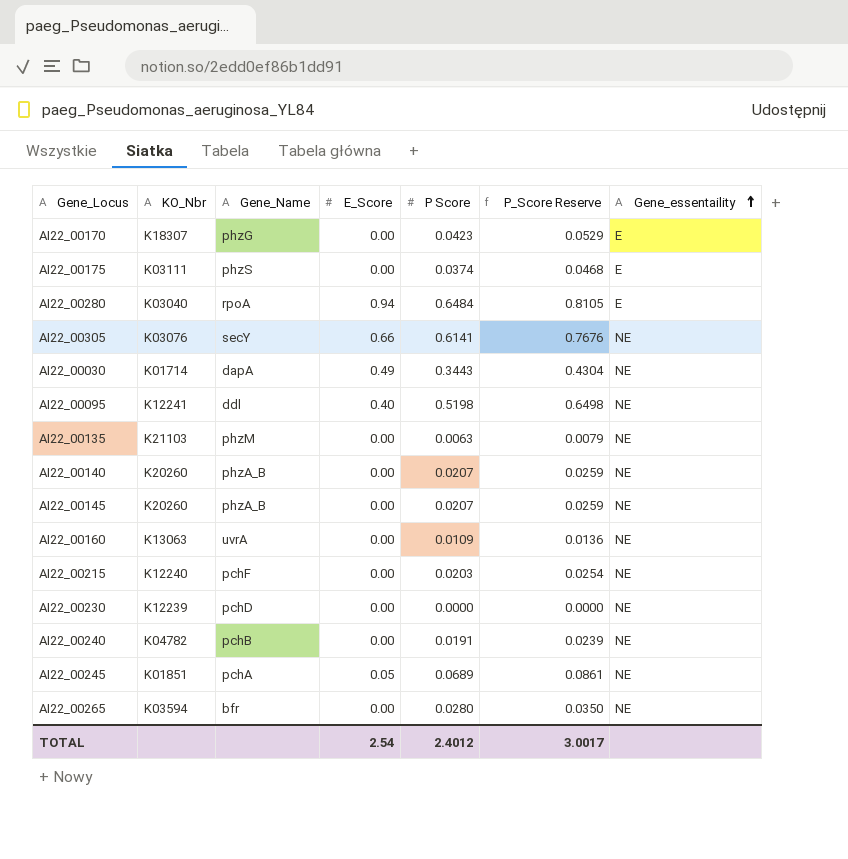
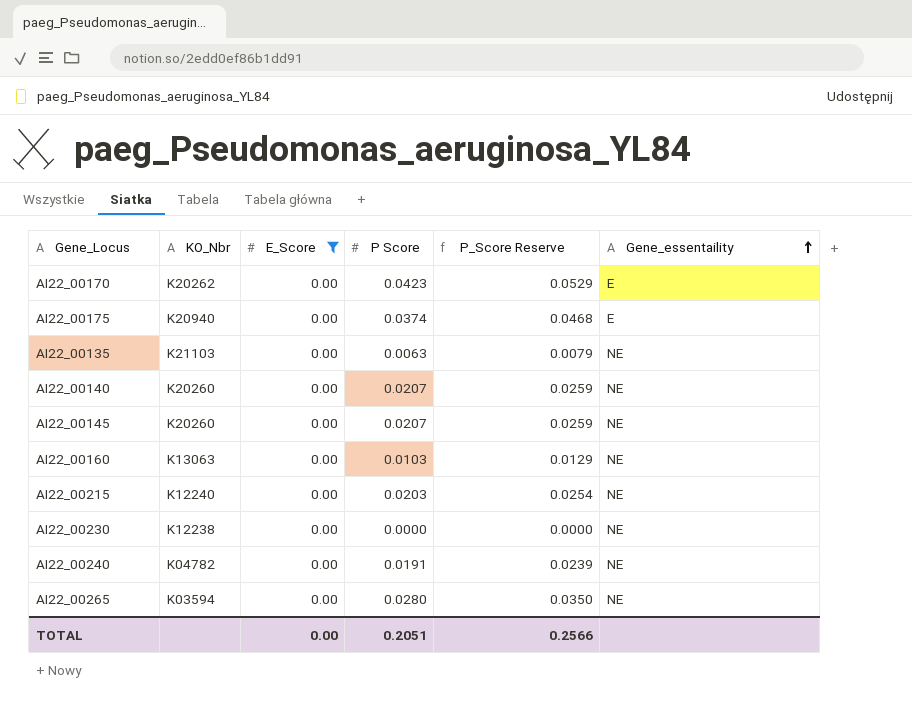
filter: none -> E_Score = 0.00
column Gene_Name | position: 3 -> none
AI22_00170 | KO_Nbr: K18307 -> K20262
AI22_00175 | KO_Nbr: K03111 -> K20940
AI22_00160 | P Score: 0.0109 -> 0.0103
AI22_00160 | P_Score Reserve: 0.0136 -> 0.0129
AI22_00230 | KO_Nbr: K12239 -> K12238
TOTAL | E_Score: 2.54 -> 0.00
TOTAL | P Score: 2.4012 -> 0.2051
TOTAL | P_Score Reserve: 3.0017 -> 0.2566

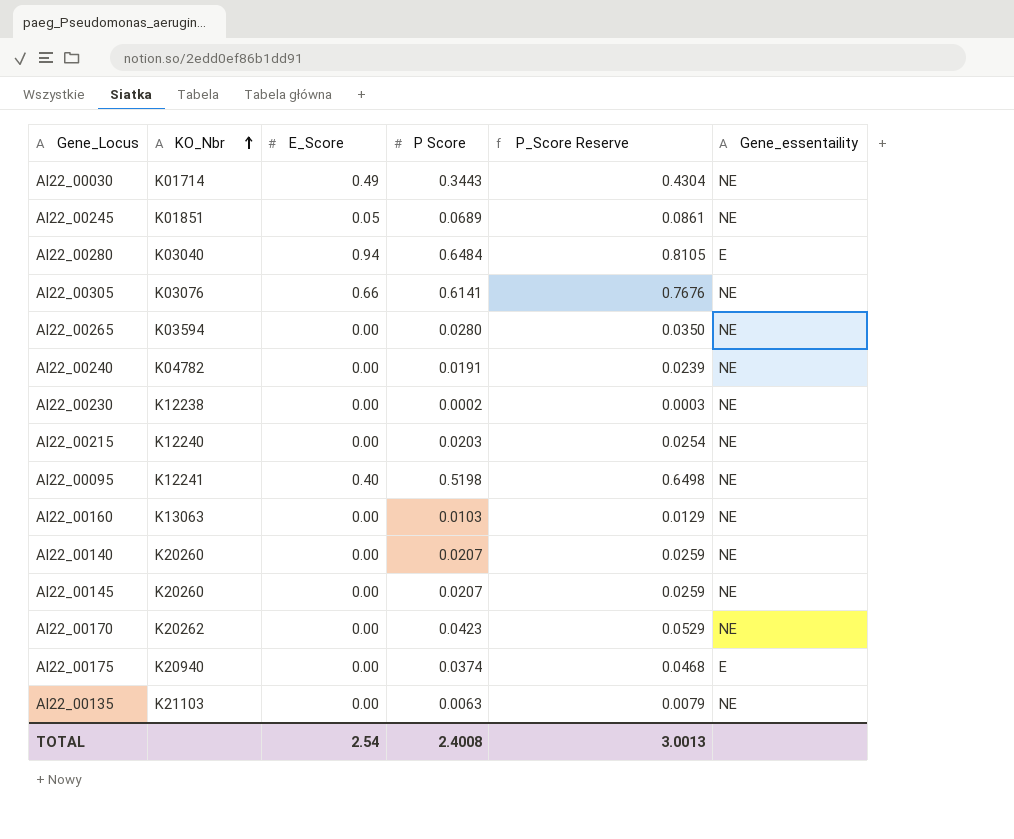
filter: E_Score = 0.00 -> none
row order: Gene_essentaility ascending -> KO_Nbr ascending
AI22_00230 | P Score: 0.0000 -> 0.0002
AI22_00230 | P_Score Reserve: 0.0000 -> 0.0003
AI22_00170 | Gene_essentaility: E -> NE
TOTAL | E_Score: 0.00 -> 2.54
TOTAL | P Score: 0.2051 -> 2.4008
TOTAL | P_Score Reserve: 0.2566 -> 3.0013

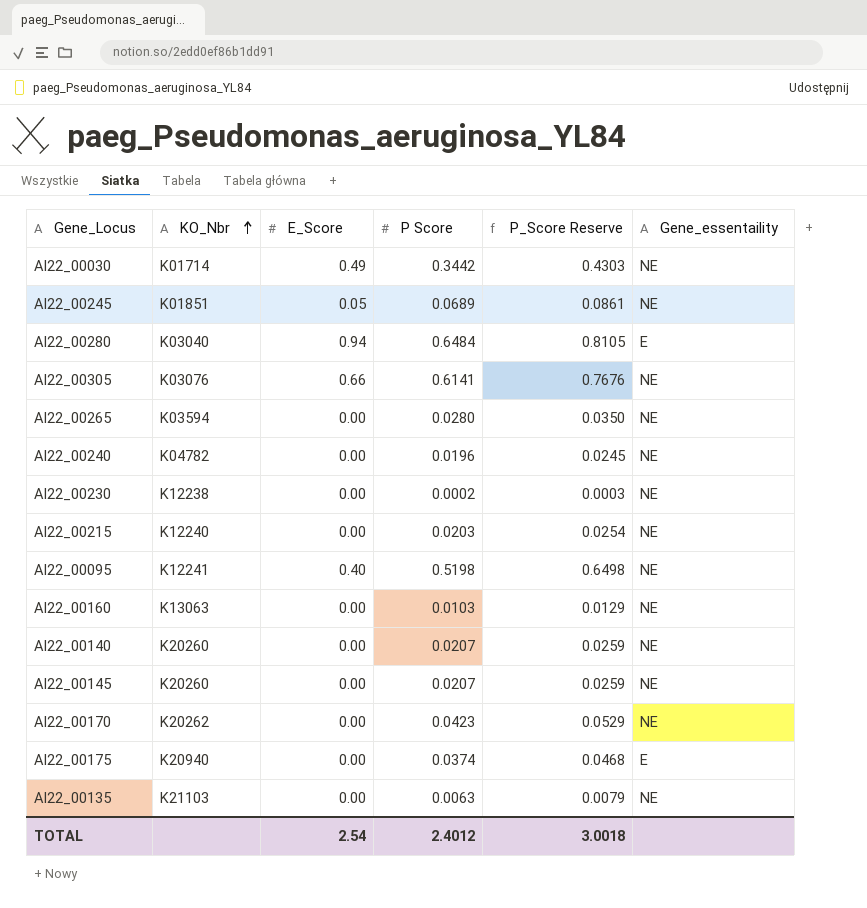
AI22_00030 | P Score: 0.3443 -> 0.3442
AI22_00030 | P_Score Reserve: 0.4304 -> 0.4303
AI22_00240 | P Score: 0.0191 -> 0.0196
AI22_00240 | P_Score Reserve: 0.0239 -> 0.0245
TOTAL | P Score: 2.4008 -> 2.4012
TOTAL | P_Score Reserve: 3.0013 -> 3.0018

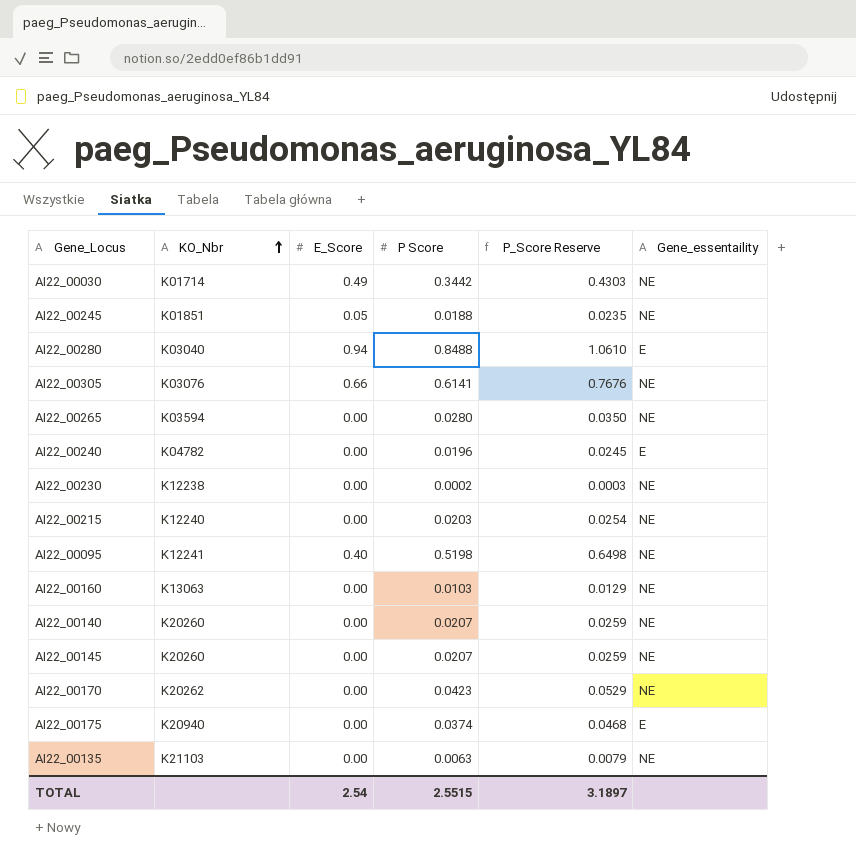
AI22_00245 | P Score: 0.0689 -> 0.0188
AI22_00245 | P_Score Reserve: 0.0861 -> 0.0235
AI22_00280 | P Score: 0.6484 -> 0.8488
AI22_00280 | P_Score Reserve: 0.8105 -> 1.0610
AI22_00240 | Gene_essentaility: NE -> E
TOTAL | P Score: 2.4012 -> 2.5515
TOTAL | P_Score Reserve: 3.0018 -> 3.1897

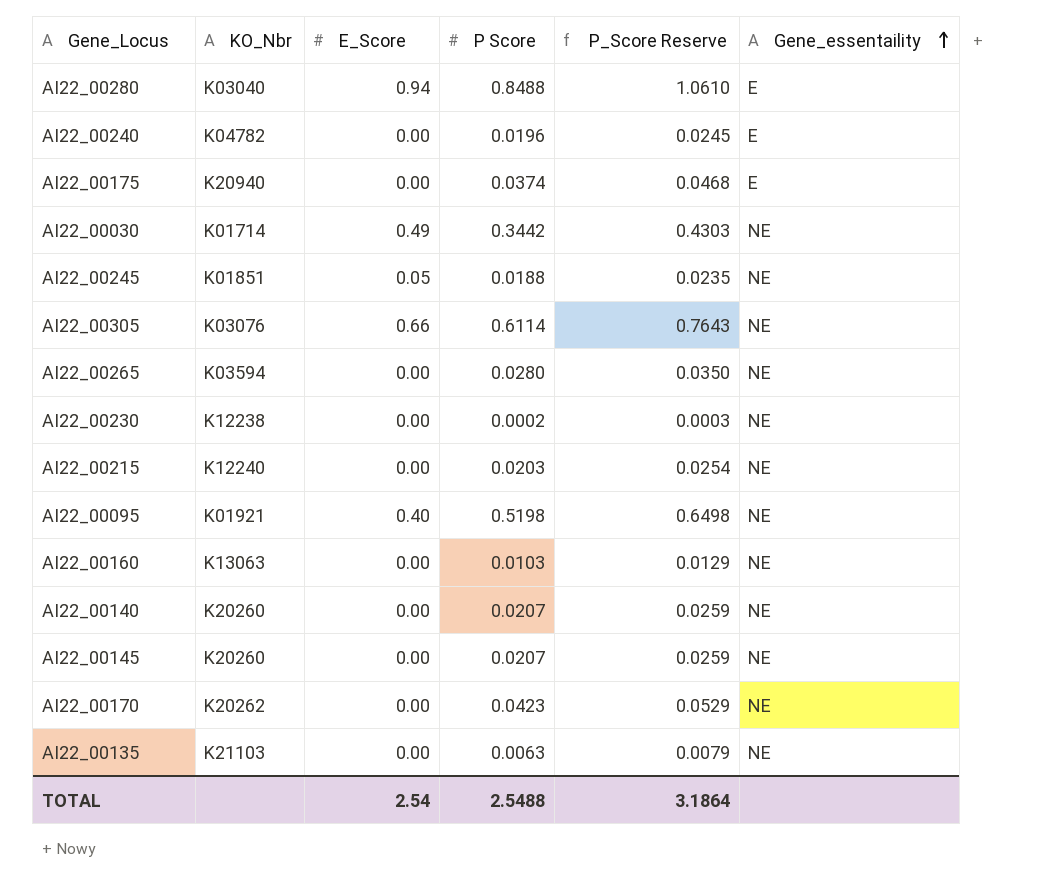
row order: KO_Nbr ascending -> Gene_essentaility ascending
AI22_00305 | P Score: 0.6141 -> 0.6114
AI22_00305 | P_Score Reserve: 0.7676 -> 0.7643
AI22_00095 | KO_Nbr: K12241 -> K01921
TOTAL | P Score: 2.5515 -> 2.5488
TOTAL | P_Score Reserve: 3.1897 -> 3.1864

